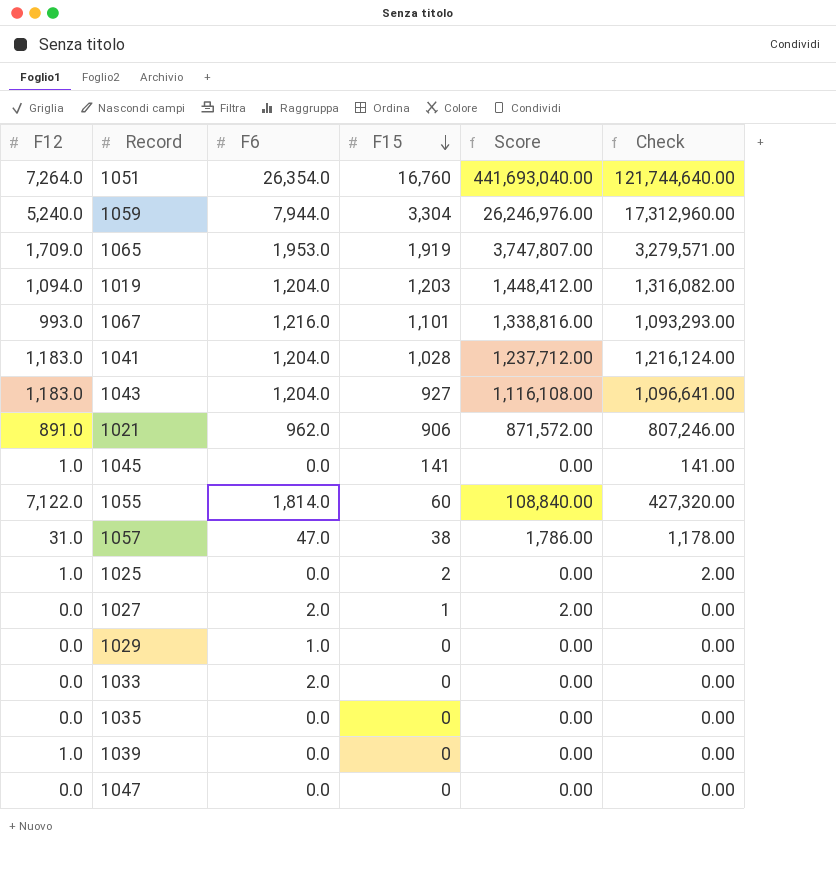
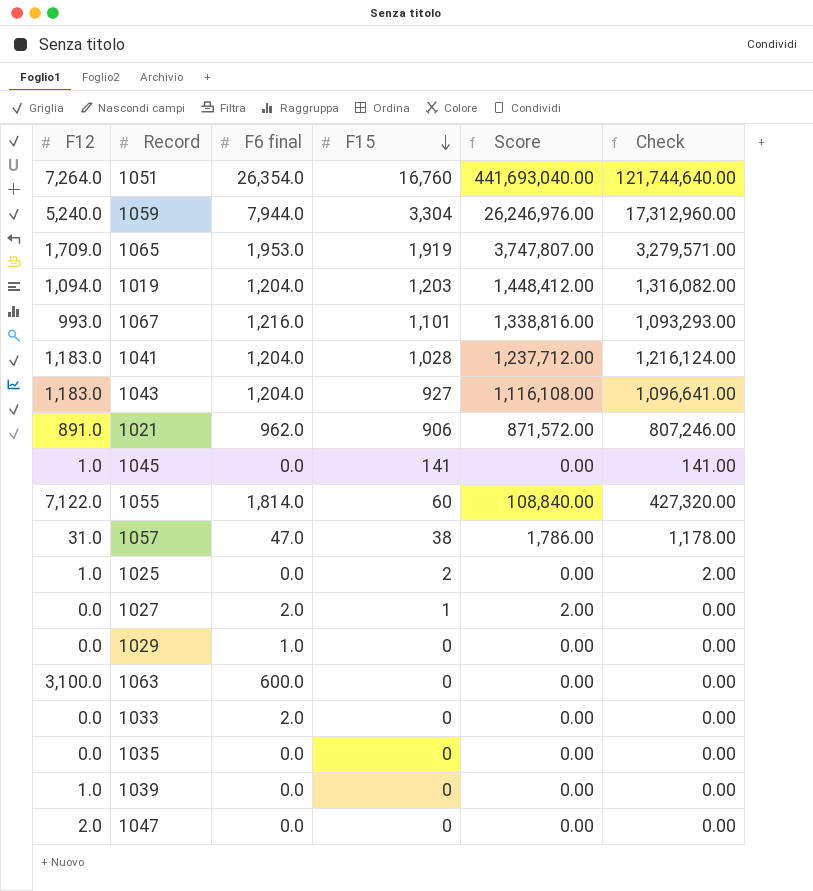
column name: F6 -> F6 final
row 1063: none -> 3,100.0 | 600.0 | 0 | 0.00 | 0.00
1047 | F12: 0.0 -> 2.0

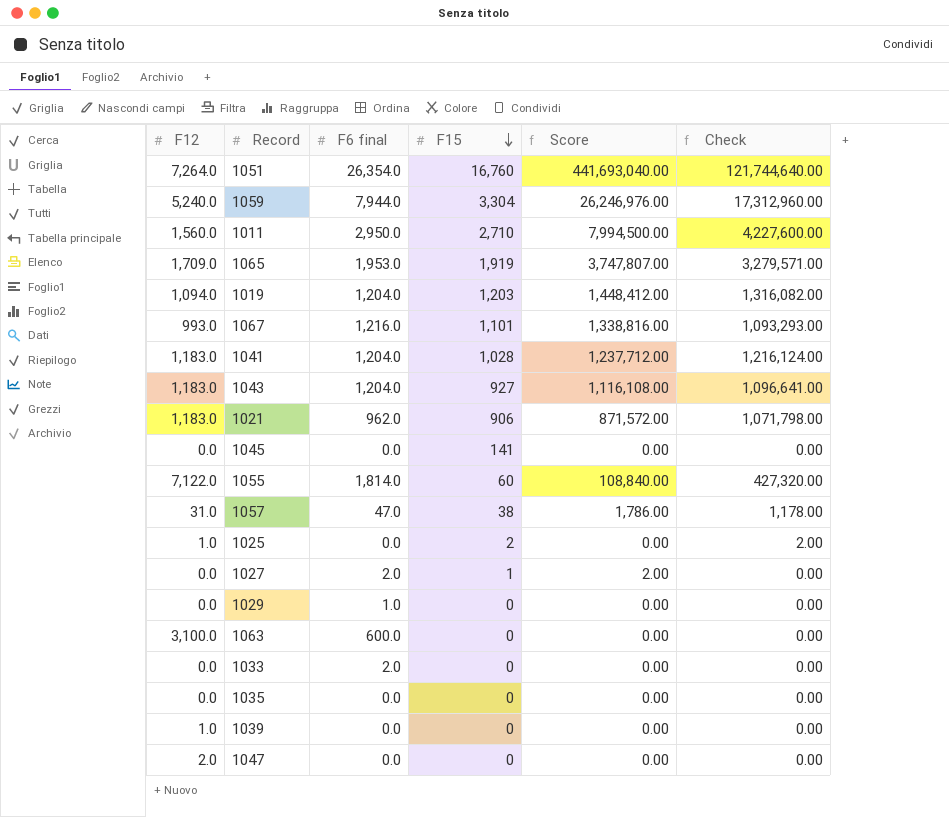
row 1011: none -> 1,560.0 | 2,950.0 | 2,710 | 7,994,500.00 | 4,227,600.00
1021 | F12: 891.0 -> 1,183.0
1021 | Check: 807,246.00 -> 1,071,798.00
1045 | F12: 1.0 -> 0.0
1045 | Check: 141.00 -> 0.00

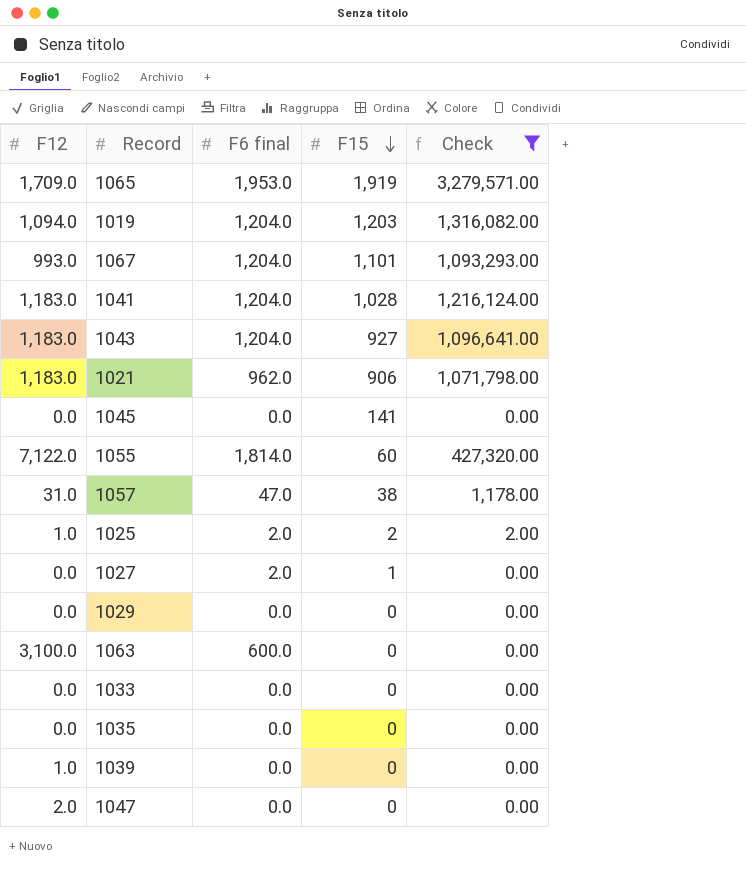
filter: none -> Check <= 3,279,571.00
column Score | formula: [F6 final] * [F15] -> none
1067 | F6 final: 1,216.0 -> 1,204.0
1025 | F6 final: 0.0 -> 2.0
1029 | F6 final: 1.0 -> 0.0
1033 | F6 final: 2.0 -> 0.0

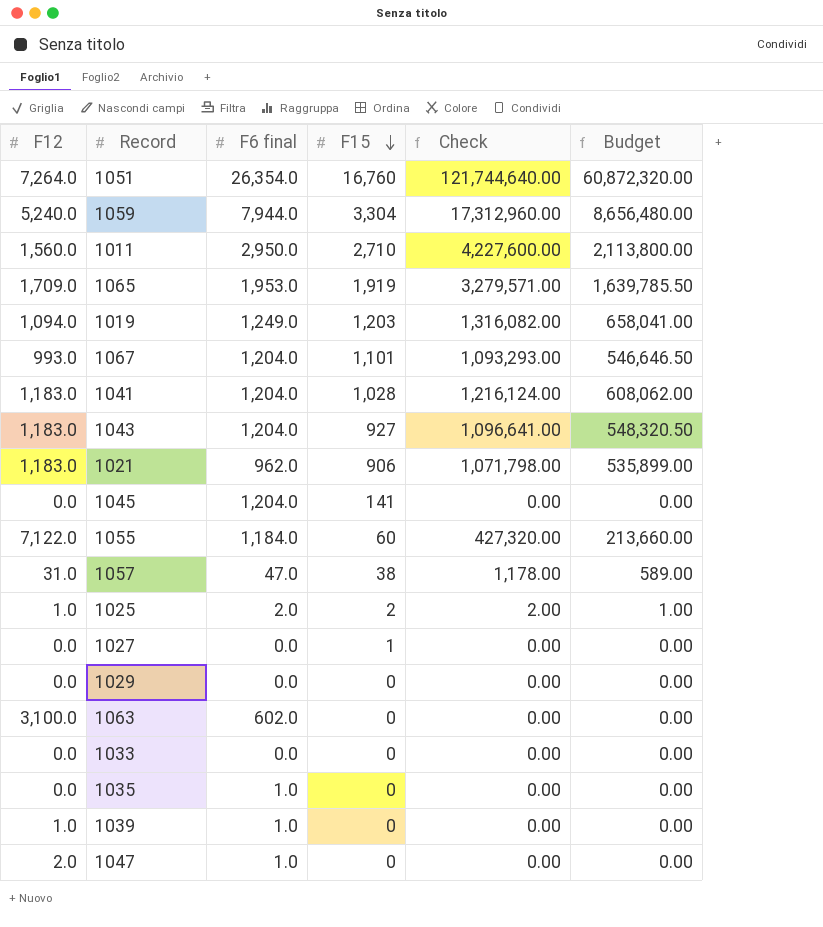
filter: Check <= 3,279,571.00 -> none
column Budget | formula: none -> [Check] * 0.5
1019 | F6 final: 1,204.0 -> 1,249.0
1045 | F6 final: 0.0 -> 1,204.0
1055 | F6 final: 1,814.0 -> 1,184.0
1027 | F6 final: 2.0 -> 0.0
1063 | F6 final: 600.0 -> 602.0
1035 | F6 final: 0.0 -> 1.0
1039 | F6 final: 0.0 -> 1.0
1047 | F6 final: 0.0 -> 1.0

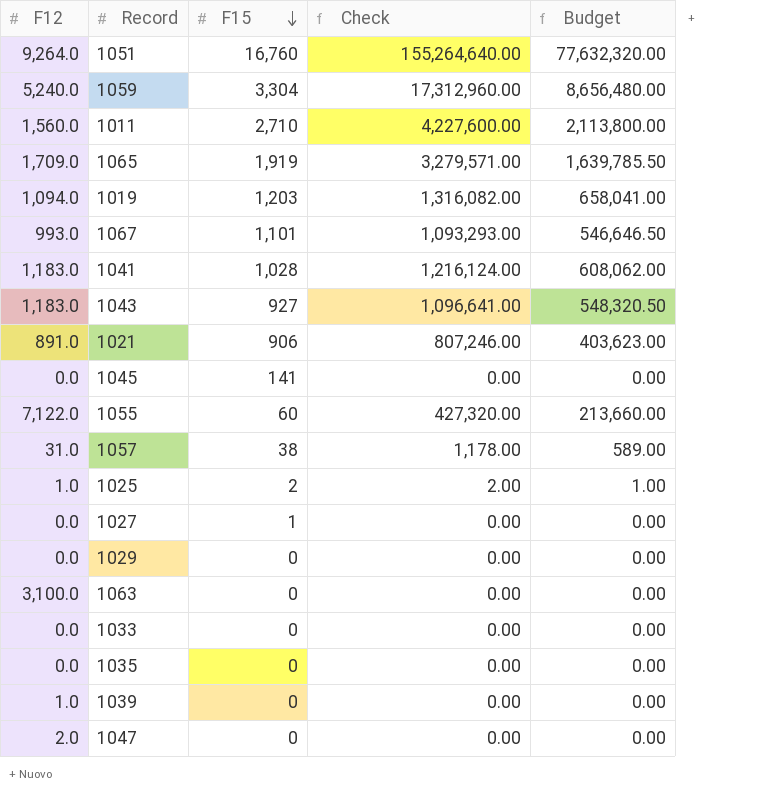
column F6 final | position: 3 -> none
1051 | F12: 7,264.0 -> 9,264.0
1051 | Check: 121,744,640.00 -> 155,264,640.00
1051 | Budget: 60,872,320.00 -> 77,632,320.00
1021 | F12: 1,183.0 -> 891.0
1021 | Check: 1,071,798.00 -> 807,246.00
1021 | Budget: 535,899.00 -> 403,623.00

